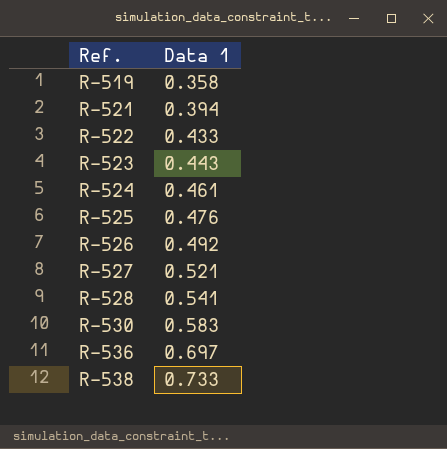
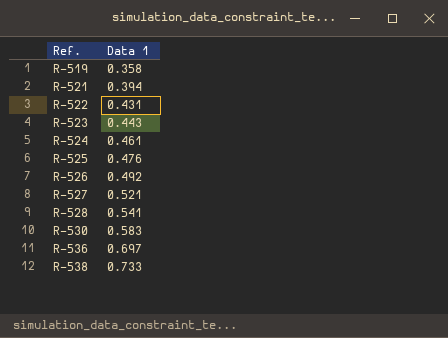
R-522 | Data 1: 0.433 -> 0.431

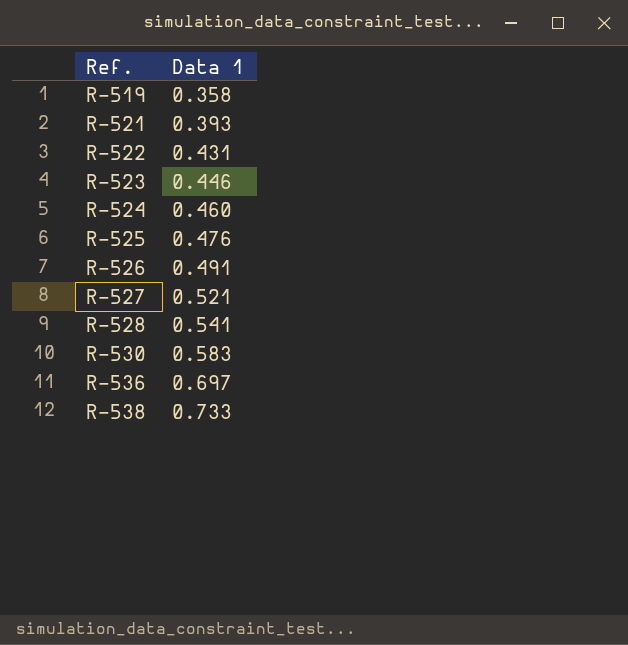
R-521 | Data 1: 0.394 -> 0.393
R-523 | Data 1: 0.443 -> 0.446
R-524 | Data 1: 0.461 -> 0.460
R-526 | Data 1: 0.492 -> 0.491

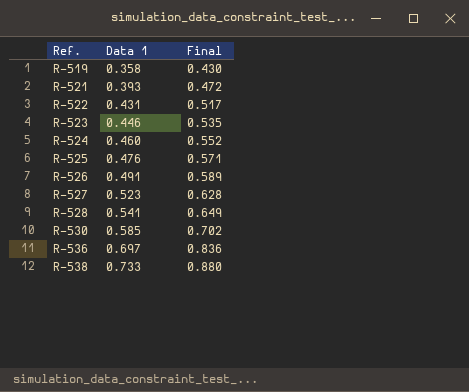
column Final | formula: none -> [Data 1] * 1.2
R-527 | Data 1: 0.521 -> 0.523
R-530 | Data 1: 0.583 -> 0.585

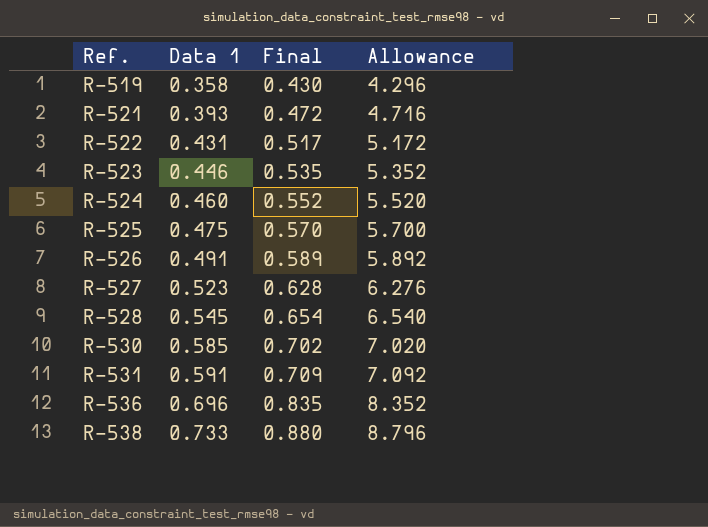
column Allowance | formula: none -> [Data 1] * 12
R-525 | Data 1: 0.476 -> 0.475
R-525 | Final: 0.571 -> 0.570
R-528 | Data 1: 0.541 -> 0.545
R-528 | Final: 0.649 -> 0.654
row R-531: none -> 0.591 | 0.709 | 7.092
R-536 | Data 1: 0.697 -> 0.696
R-536 | Final: 0.836 -> 0.835

